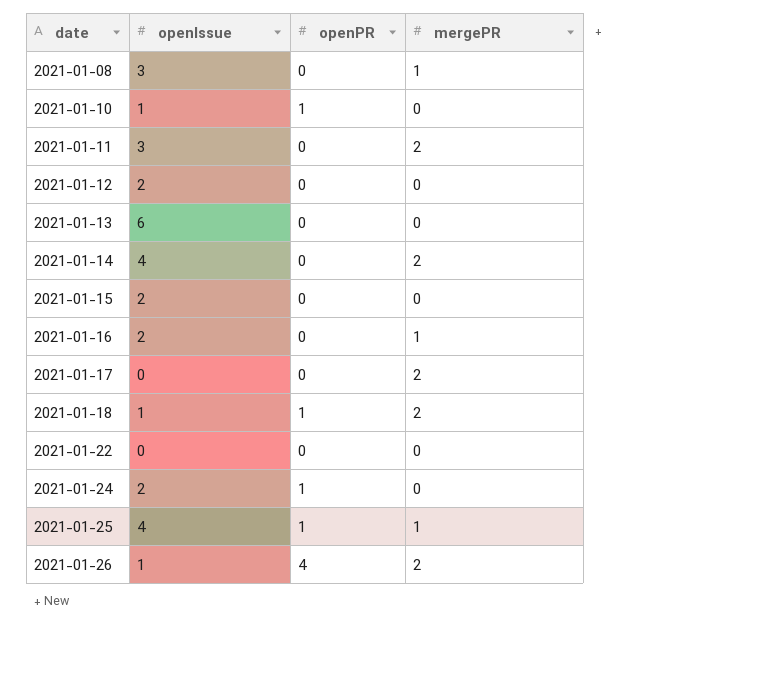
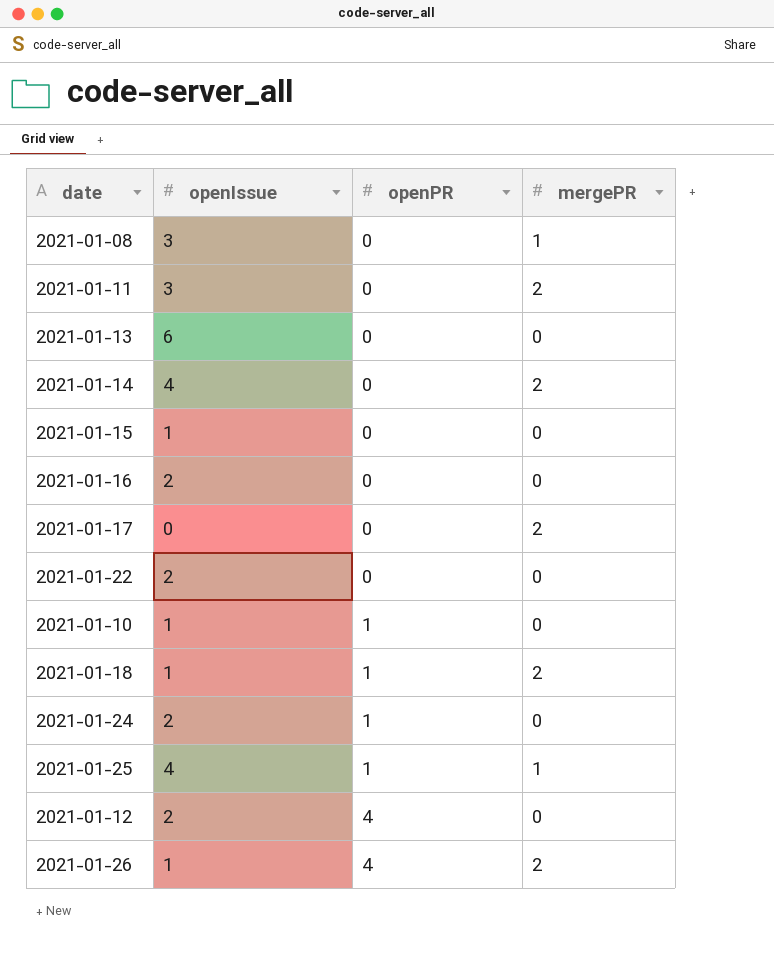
row order: date ascending -> openPR ascending
2021-01-15 | openIssue: 2 -> 1
2021-01-16 | mergePR: 1 -> 0
2021-01-22 | openIssue: 0 -> 2
2021-01-12 | openPR: 0 -> 4

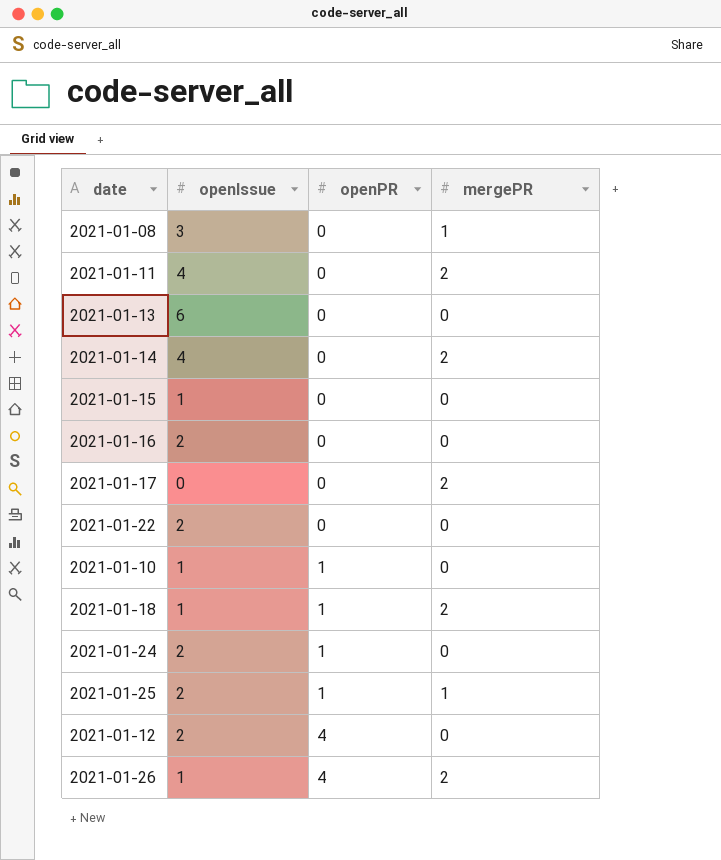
2021-01-11 | openIssue: 3 -> 4
2021-01-25 | openIssue: 4 -> 2

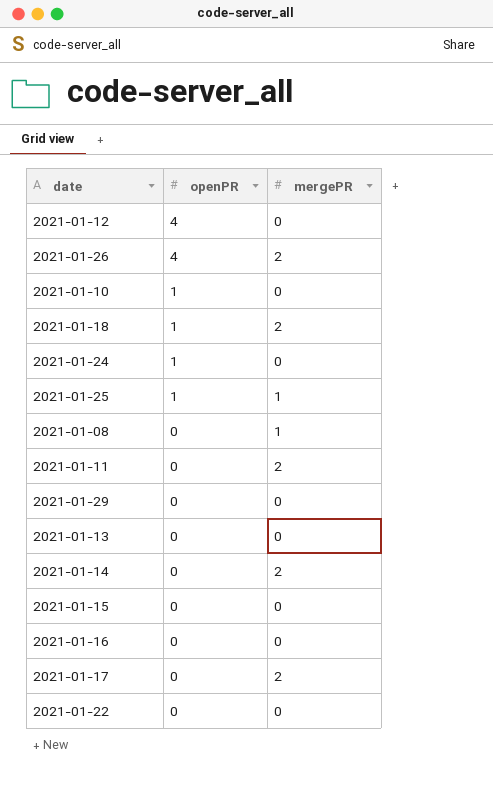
row order: openPR ascending -> openPR descending
column openIssue | position: 2 -> none
row 2021-01-29: none -> 0 | 0

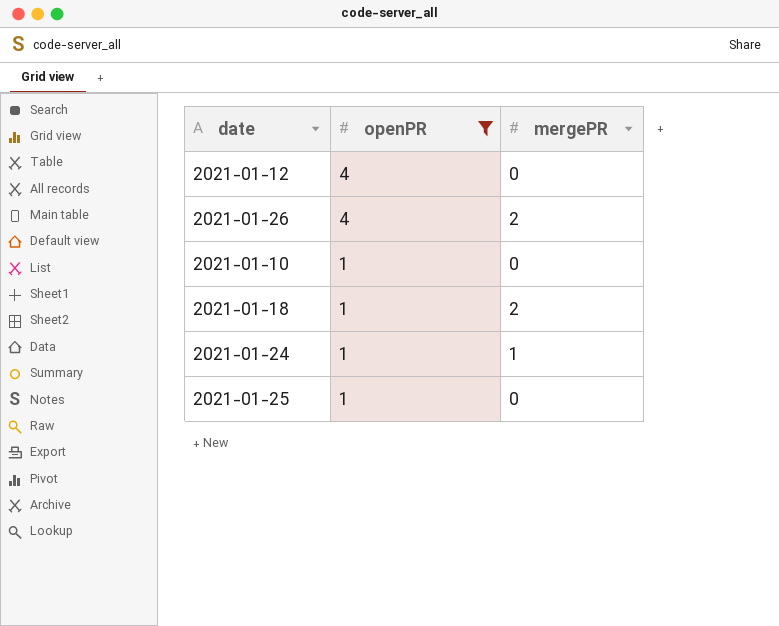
filter: none -> openPR != 0
2021-01-24 | mergePR: 0 -> 1
2021-01-25 | mergePR: 1 -> 0

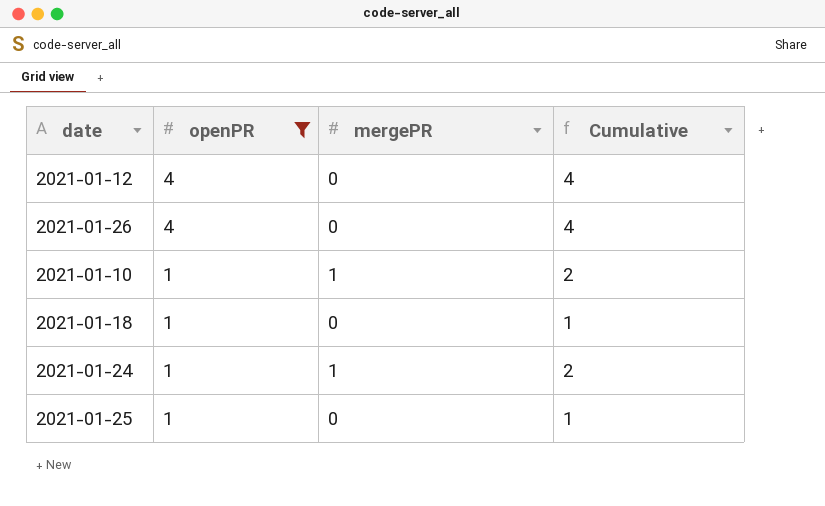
column Cumulative | formula: none -> [openPR] + [mergePR]
2021-01-26 | mergePR: 2 -> 0
2021-01-10 | mergePR: 0 -> 1
2021-01-18 | mergePR: 2 -> 0

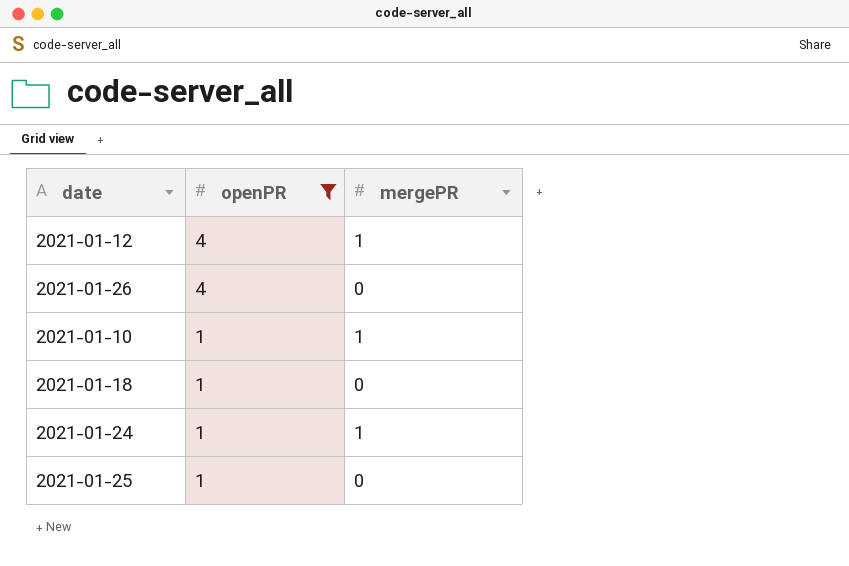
column Cumulative | formula: [openPR] + [mergePR] -> none
2021-01-12 | mergePR: 0 -> 1

